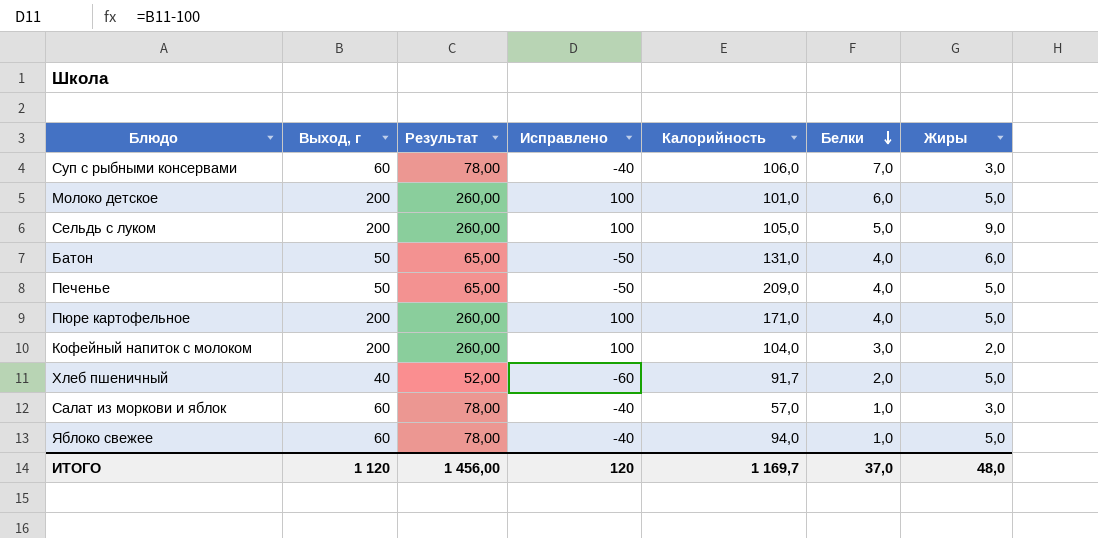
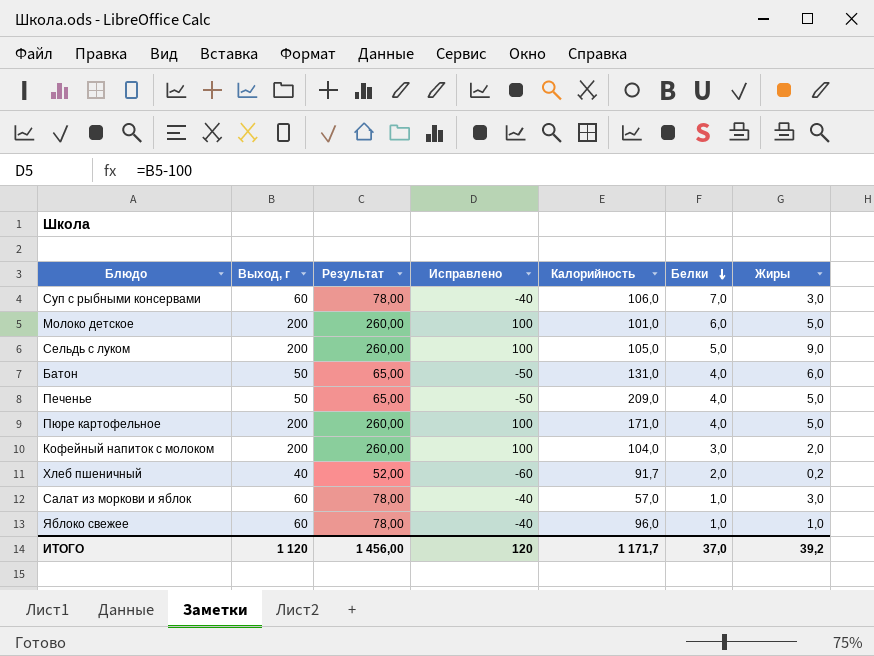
Хлеб пшеничный | Жиры: 5,0 -> 0,2
Яблоко свежее | Калорийность: 94,0 -> 96,0
Яблоко свежее | Жиры: 5,0 -> 1,0
ИТОГО | Калорийность: 1 169,7 -> 1 171,7
ИТОГО | Жиры: 48,0 -> 39,2

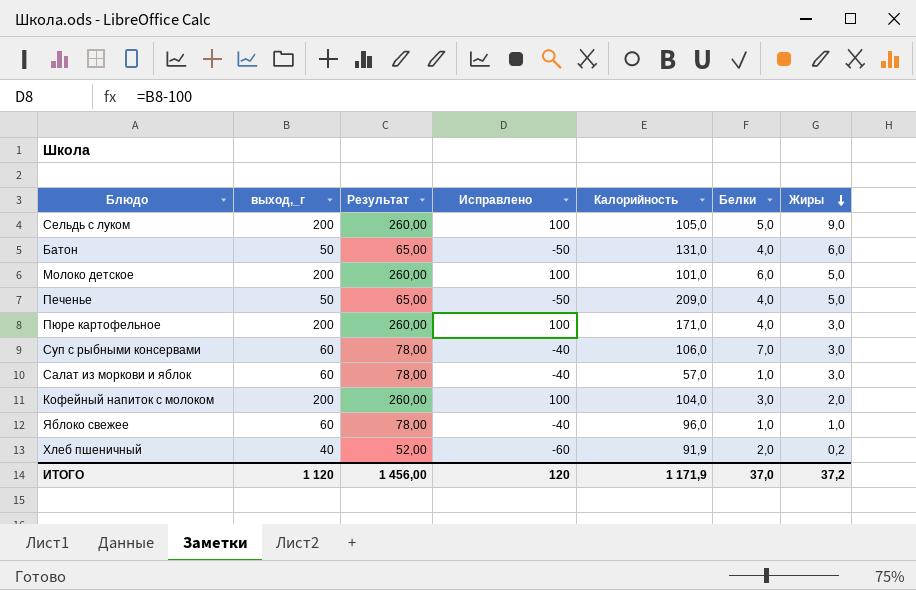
row order: Белки descending -> Жиры descending
column name: Выход, г -> выход,_г
Пюре картофельное | Жиры: 5,0 -> 3,0
Хлеб пшеничный | Калорийность: 91,7 -> 91,9
ИТОГО | Калорийность: 1 171,7 -> 1 171,9
ИТОГО | Жиры: 39,2 -> 37,2

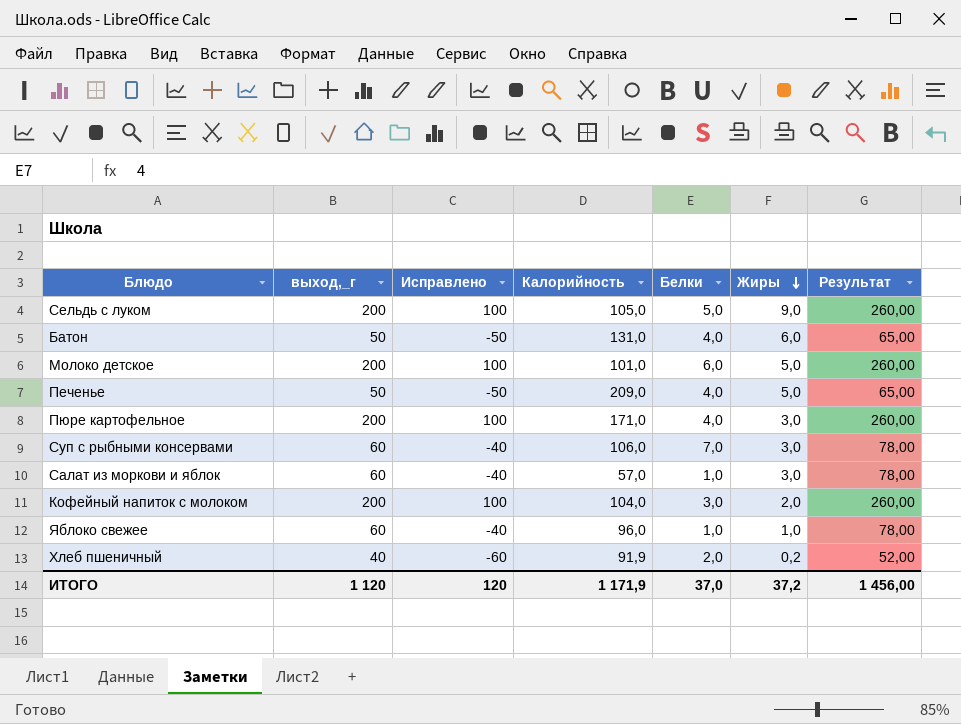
column Результат | position: 3 -> 7

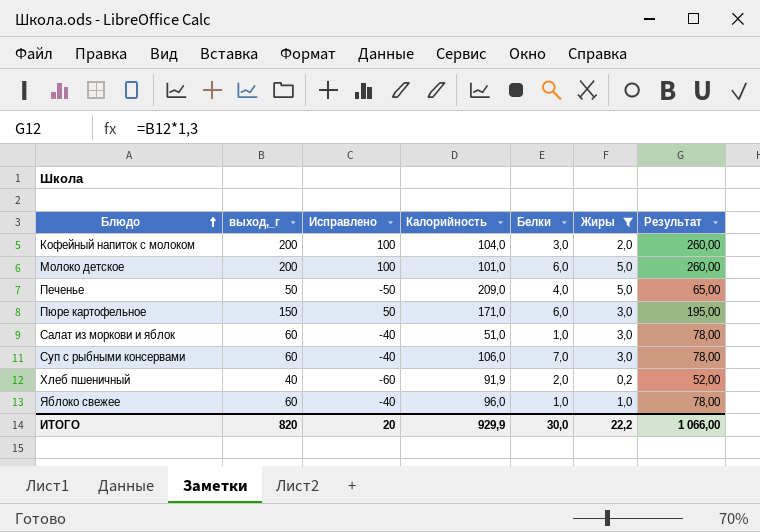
filter: none -> Жиры <= 5,0
row order: Жиры descending -> Блюдо ascending
Пюре картофельное | выход,_г: 200 -> 150
Пюре картофельное | Исправлено: 100 -> 50
Пюре картофельное | Белки: 4,0 -> 6,0
Пюре картофельное | Результат: 260,00 -> 195,00
Салат из моркови и яблок | Калорийность: 57,0 -> 51,0
ИТОГО | выход,_г: 1 120 -> 820
ИТОГО | Исправлено: 120 -> 20
ИТОГО | Калорийность: 1 171,9 -> 929,9
ИТОГО | Белки: 37,0 -> 30,0
ИТОГО | Жиры: 37,2 -> 22,2
ИТОГО | Результат: 1 456,00 -> 1 066,00

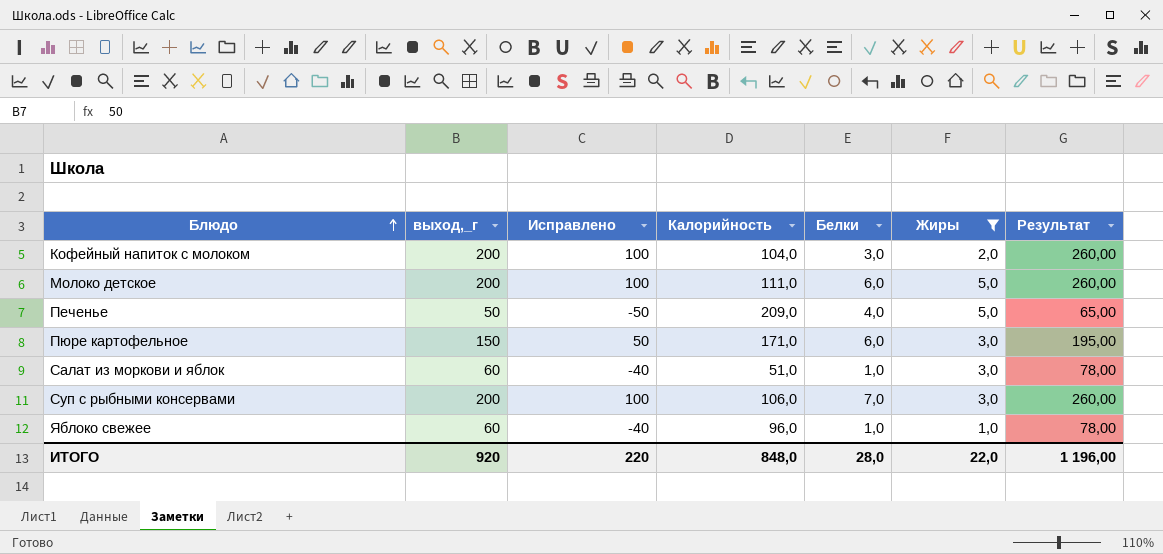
row Хлеб пшеничный: 40 | -60 | 91,9 | 2,0 | 0,2 | 52,00 -> none
Молоко детское | Калорийность: 101,0 -> 111,0
Суп с рыбными консервами | выход,_г: 60 -> 200
Суп с рыбными консервами | Исправлено: -40 -> 100
Суп с рыбными консервами | Результат: 78,00 -> 260,00
ИТОГО | выход,_г: 820 -> 920
ИТОГО | Исправлено: 20 -> 220
ИТОГО | Калорийность: 929,9 -> 848,0
ИТОГО | Белки: 30,0 -> 28,0
ИТОГО | Жиры: 22,2 -> 22,0
ИТОГО | Результат: 1 066,00 -> 1 196,00

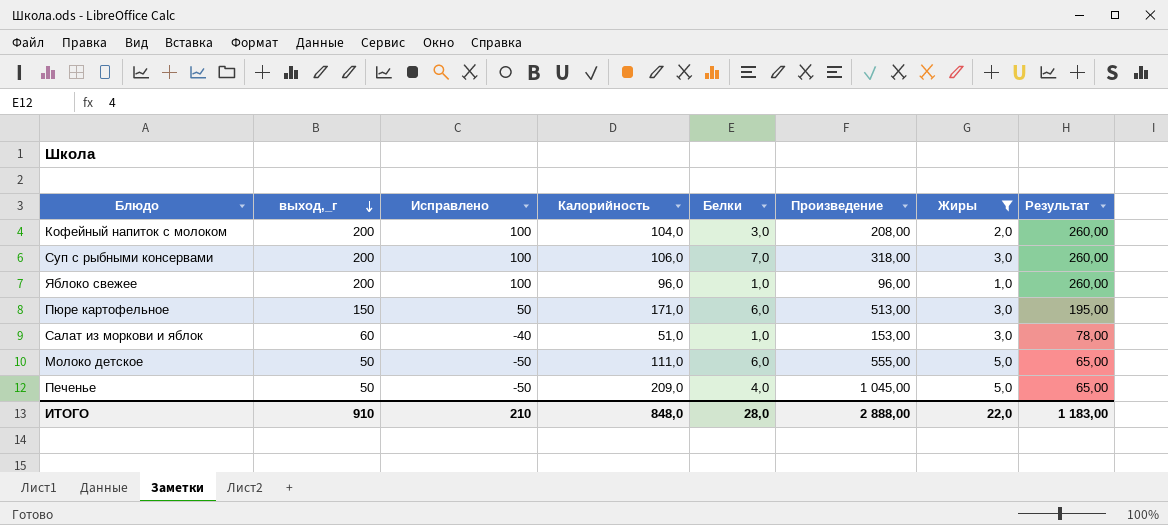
row order: Блюдо ascending -> выход,_г descending
column Произведение | formula: none -> [Калорийность] * [Жиры]
Яблоко свежее | выход,_г: 60 -> 200
Яблоко свежее | Исправлено: -40 -> 100
Яблоко свежее | Результат: 78,00 -> 260,00
Молоко детское | выход,_г: 200 -> 50
Молоко детское | Исправлено: 100 -> -50
Молоко детское | Результат: 260,00 -> 65,00
ИТОГО | выход,_г: 920 -> 910
ИТОГО | Исправлено: 220 -> 210
ИТОГО | Результат: 1 196,00 -> 1 183,00

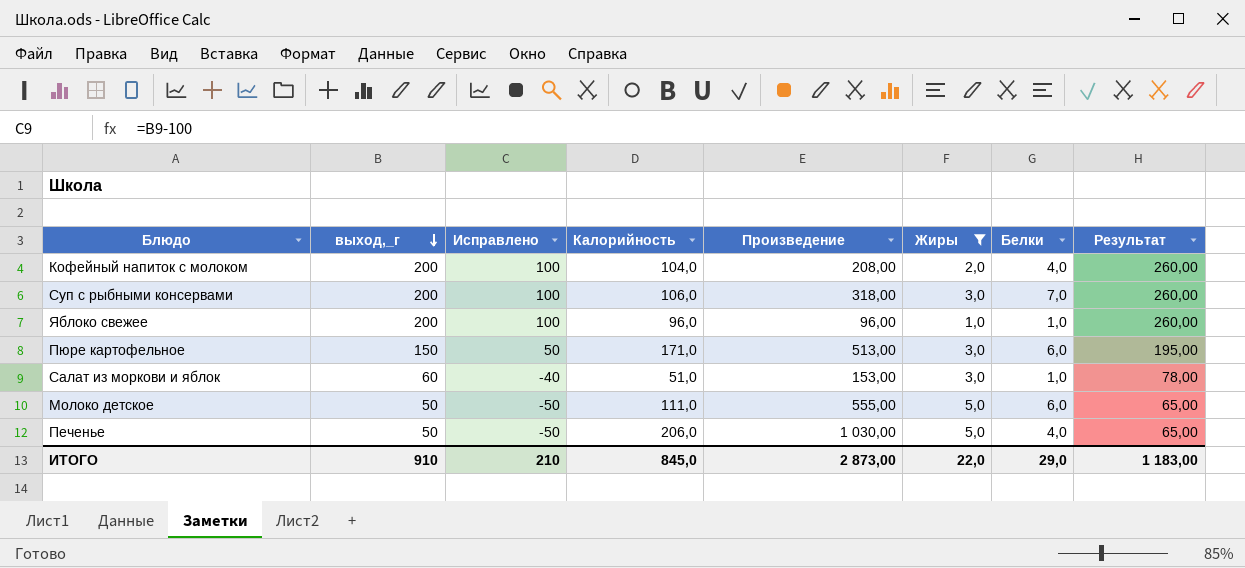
column Белки | position: 5 -> 7
Кофейный напиток с молоком | Белки: 3,0 -> 4,0
Печенье | Калорийность: 209,0 -> 206,0
Печенье | Произведение: 1 045,00 -> 1 030,00
ИТОГО | Калорийность: 848,0 -> 845,0
ИТОГО | Произведение: 2 888,00 -> 2 873,00
ИТОГО | Белки: 28,0 -> 29,0

